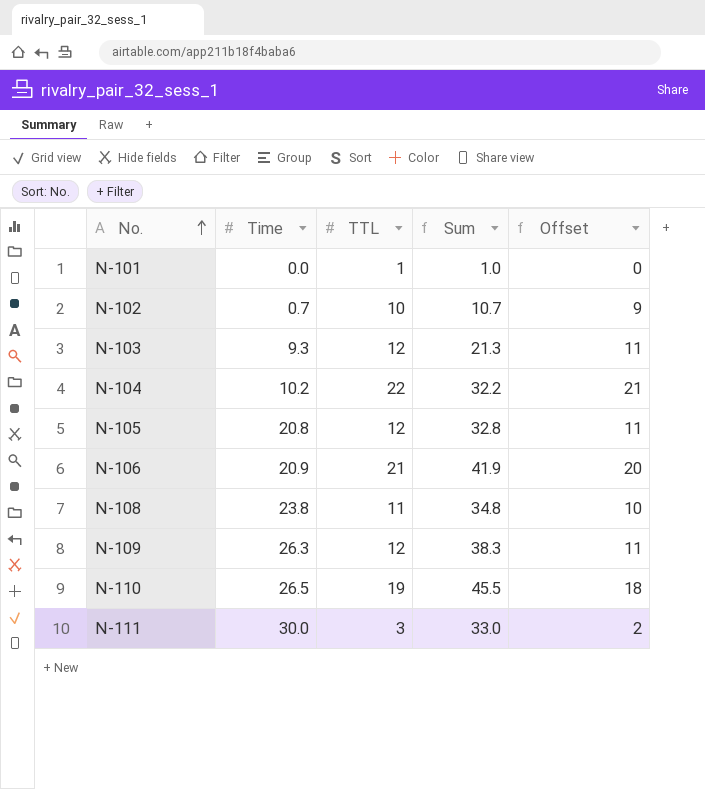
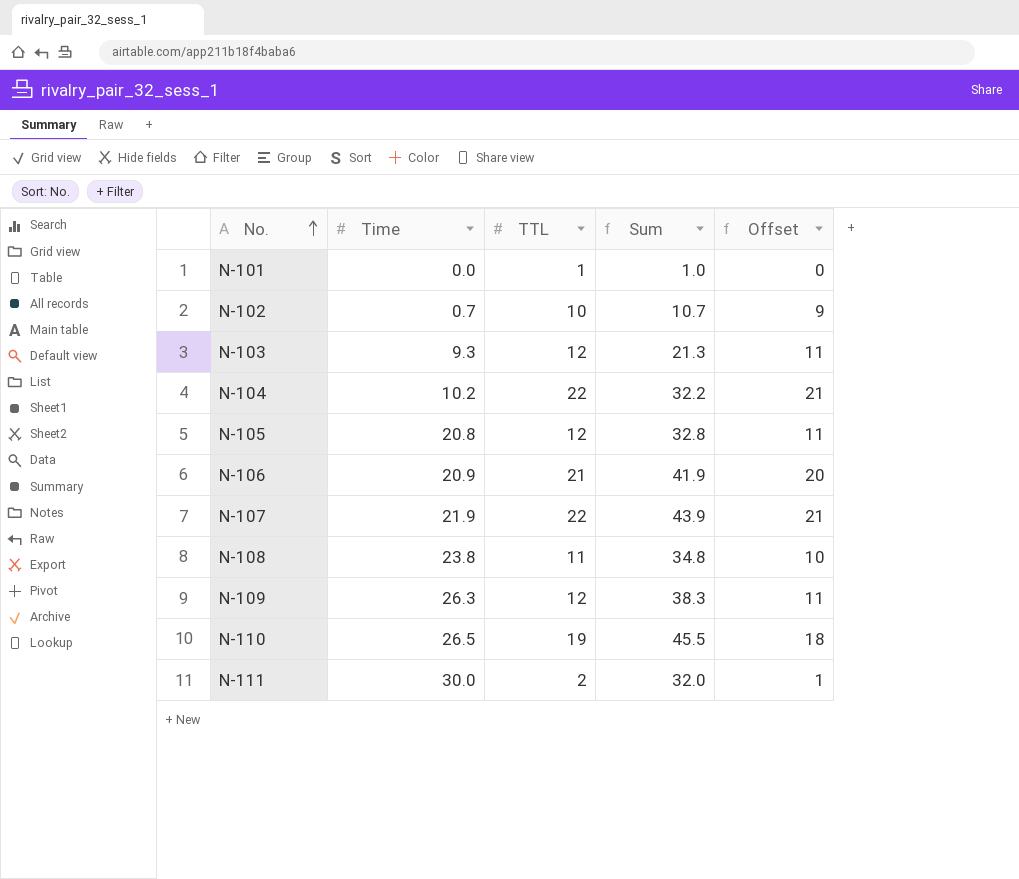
row N-107: none -> 21.9 | 22 | 43.9 | 21
N-111 | TTL: 3 -> 2
N-111 | Sum: 33.0 -> 32.0
N-111 | Offset: 2 -> 1

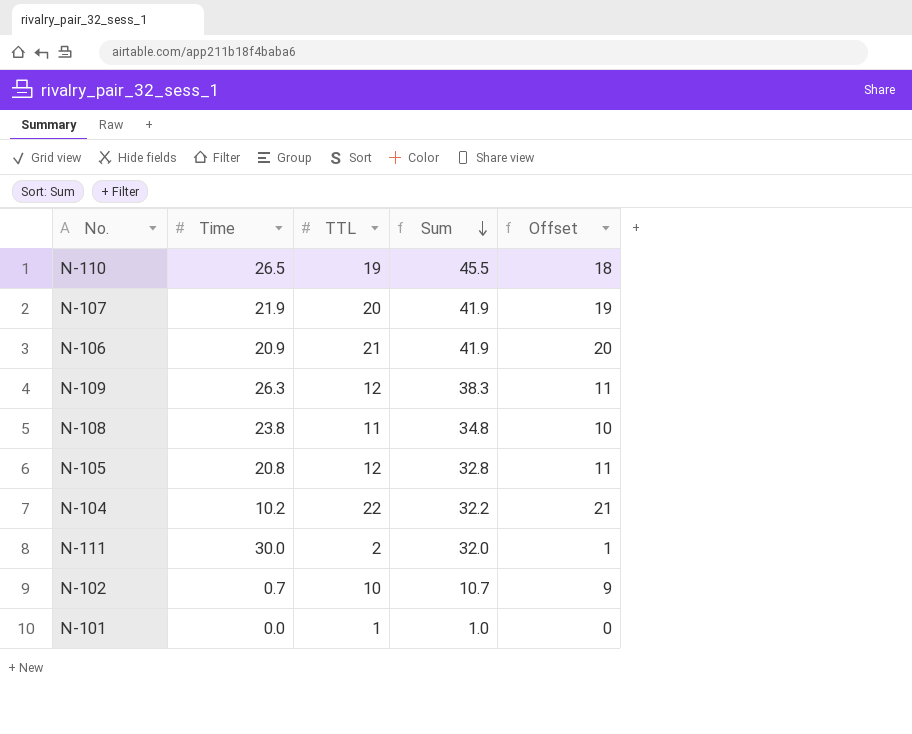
row order: No. ascending -> Sum descending
row N-103: 9.3 | 12 | 21.3 | 11 -> none
N-107 | TTL: 22 -> 20
N-107 | Sum: 43.9 -> 41.9
N-107 | Offset: 21 -> 19

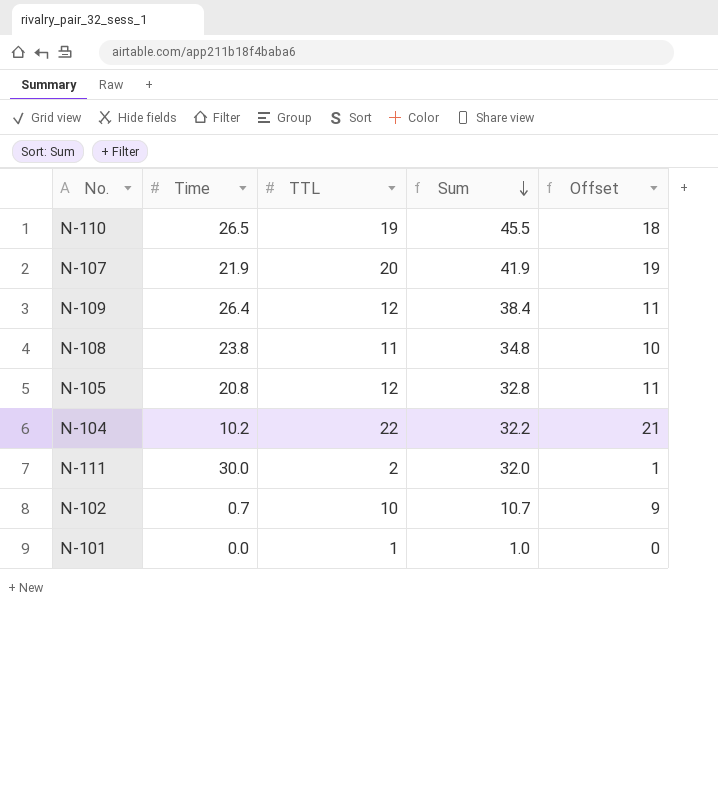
row N-106: 20.9 | 21 | 41.9 | 20 -> none
N-109 | Time: 26.3 -> 26.4
N-109 | Sum: 38.3 -> 38.4

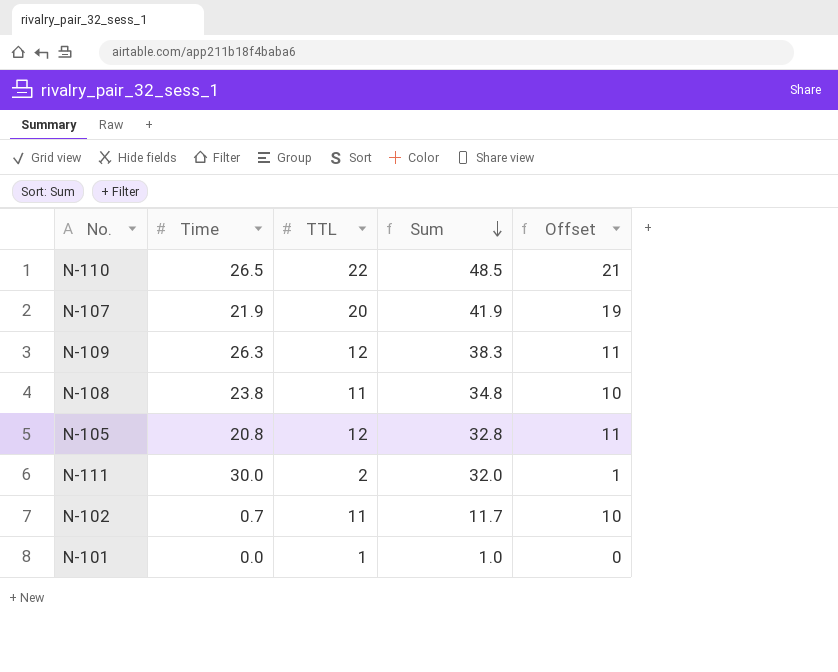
row N-104: 10.2 | 22 | 32.2 | 21 -> none
N-110 | TTL: 19 -> 22
N-110 | Sum: 45.5 -> 48.5
N-110 | Offset: 18 -> 21
N-109 | Time: 26.4 -> 26.3
N-109 | Sum: 38.4 -> 38.3
N-102 | TTL: 10 -> 11
N-102 | Sum: 10.7 -> 11.7
N-102 | Offset: 9 -> 10

